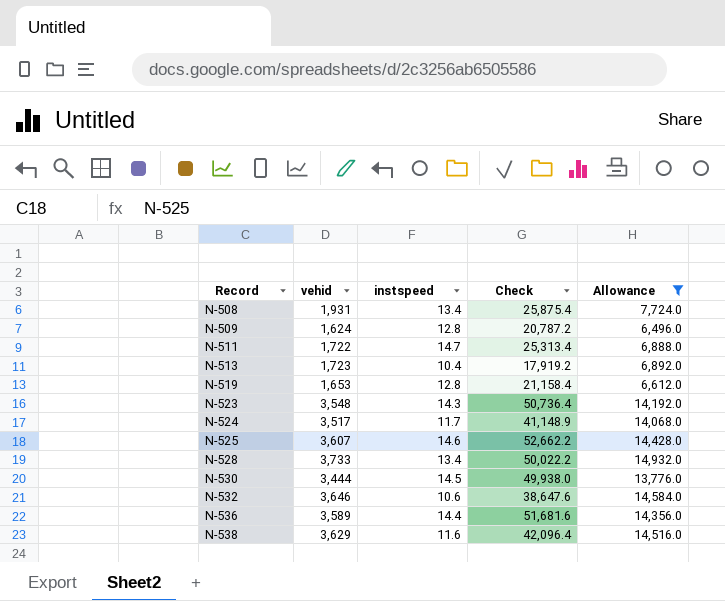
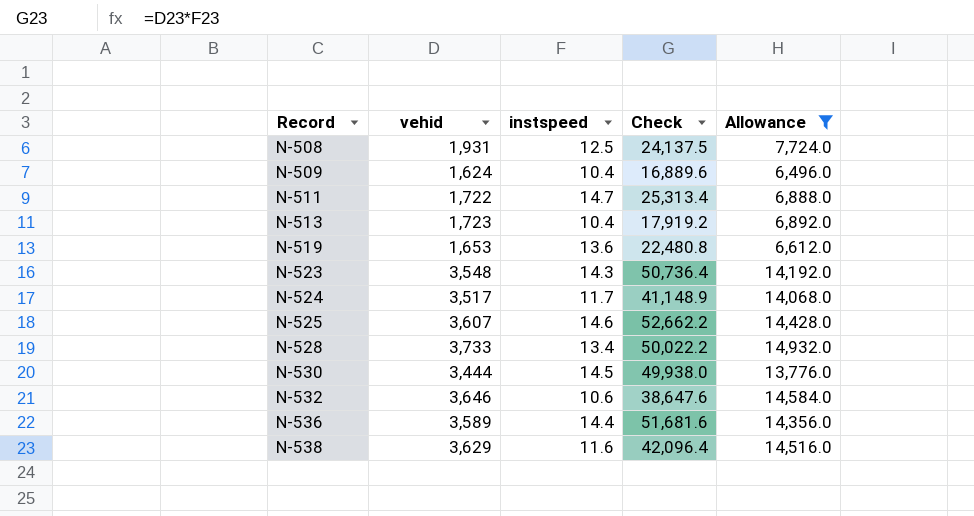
N-508 | instspeed: 13.4 -> 12.5
N-508 | Check: 25,875.4 -> 24,137.5
N-509 | instspeed: 12.8 -> 10.4
N-509 | Check: 20,787.2 -> 16,889.6
N-519 | instspeed: 12.8 -> 13.6
N-519 | Check: 21,158.4 -> 22,480.8

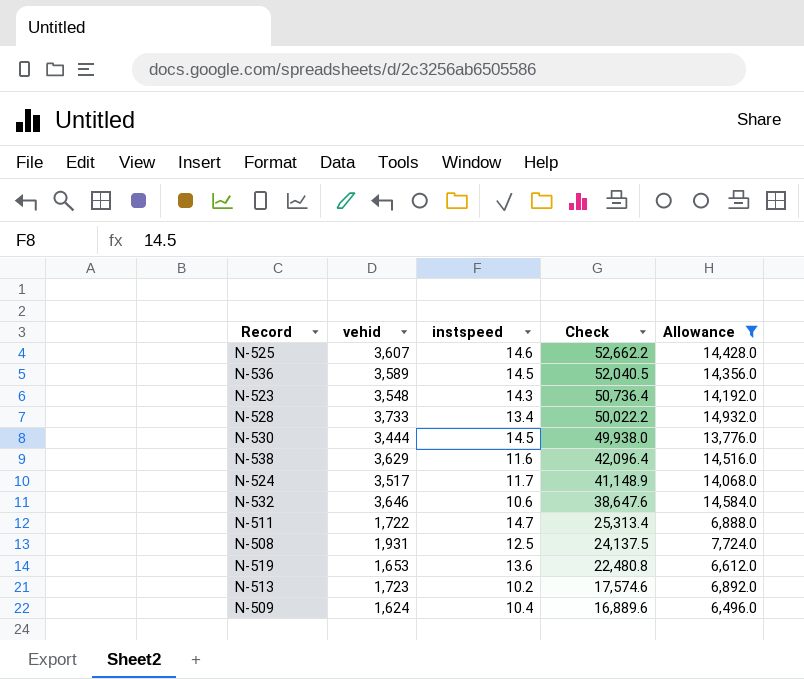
row order: Record ascending -> Check descending
N-536 | instspeed: 14.4 -> 14.5
N-536 | Check: 51,681.6 -> 52,040.5
N-513 | instspeed: 10.4 -> 10.2
N-513 | Check: 17,919.2 -> 17,574.6

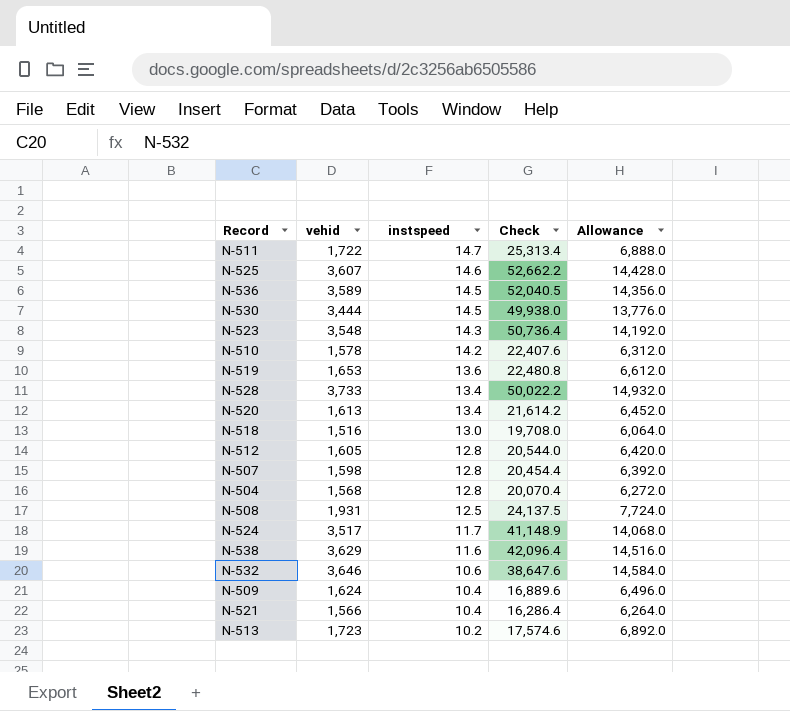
filter: Allowance >= 6,496.0 -> none
row order: Check descending -> instspeed descending

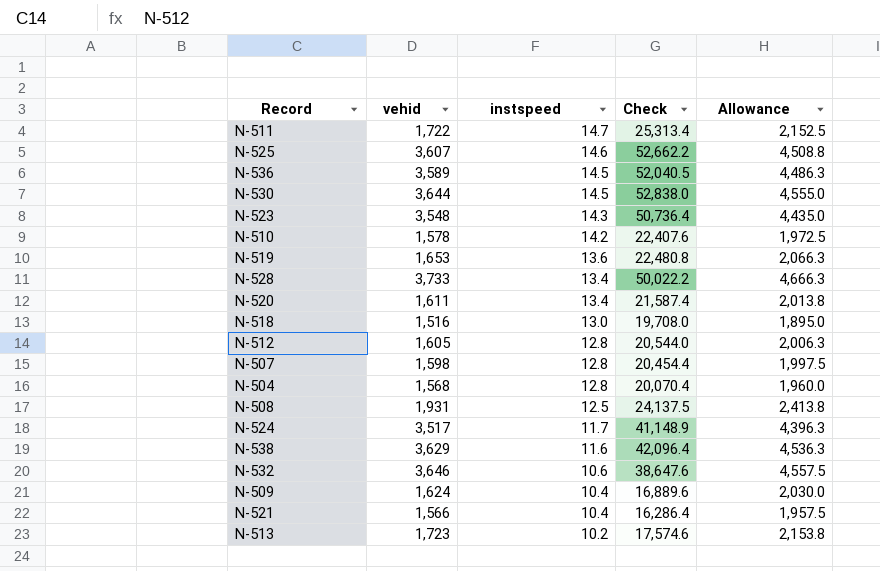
column Allowance | formula: [vehid] * 4 -> [vehid] * 1.25
N-530 | vehid: 3,444 -> 3,644
N-530 | Check: 49,938.0 -> 52,838.0
N-520 | vehid: 1,613 -> 1,611
N-520 | Check: 21,614.2 -> 21,587.4

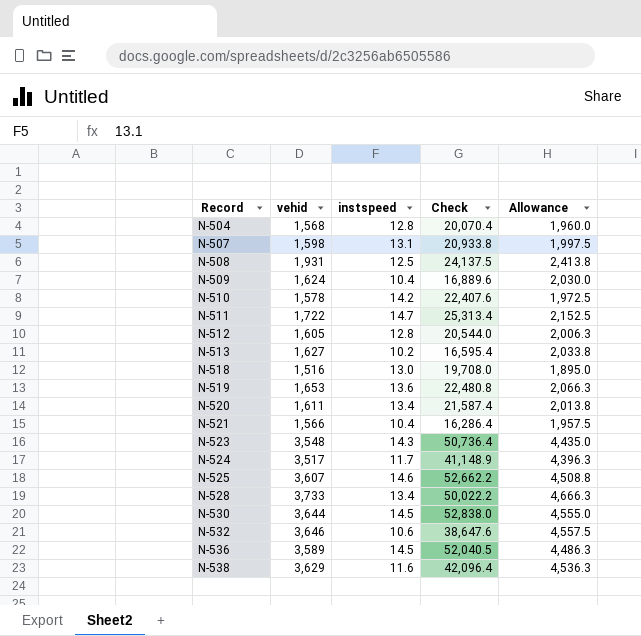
row order: instspeed descending -> Record ascending
N-507 | instspeed: 12.8 -> 13.1
N-507 | Check: 20,454.4 -> 20,933.8
N-513 | vehid: 1,723 -> 1,627
N-513 | Check: 17,574.6 -> 16,595.4
N-513 | Allowance: 2,153.8 -> 2,033.8

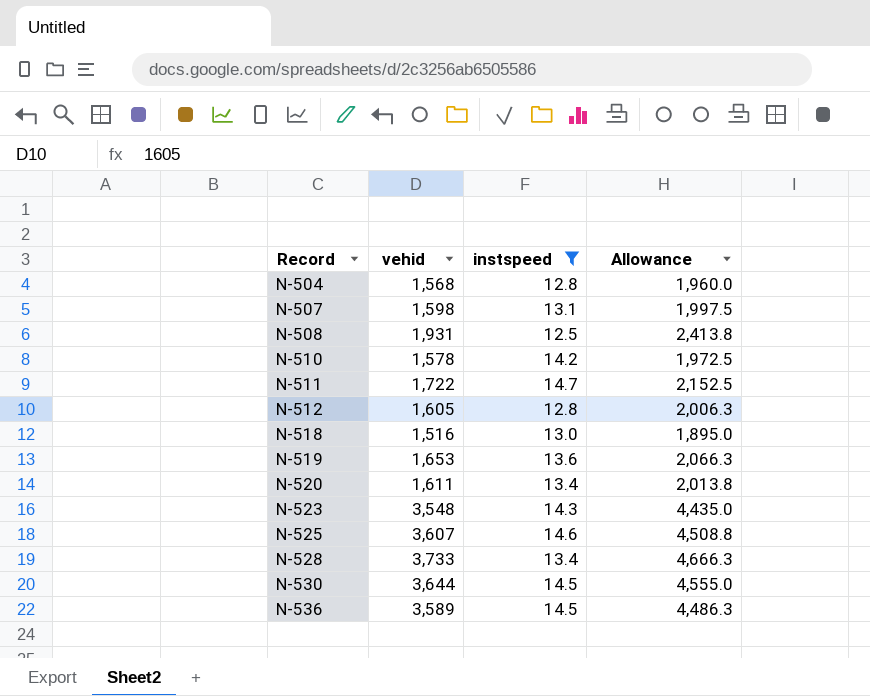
filter: none -> instspeed >= 12.5
column Check | formula: [vehid] * [instspeed] -> none

